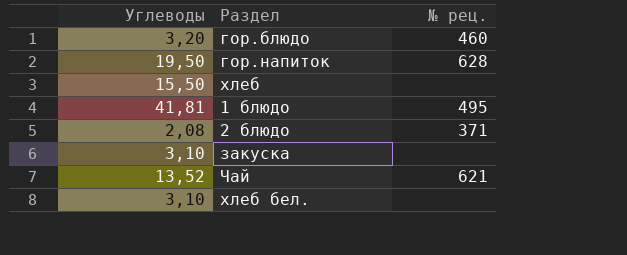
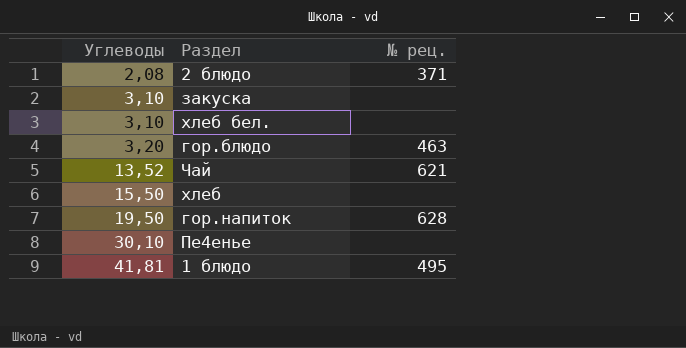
row order: none -> Углеводы ascending
гор.блюдо | № рец.: 460 -> 463
row Пе4енье: none -> 30,10 | none

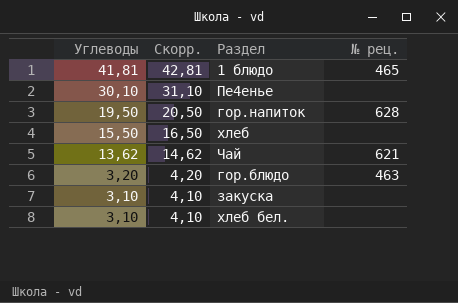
row order: Углеводы ascending -> Углеводы descending
column Скорр. | formula: none -> [Углеводы] + 1
row 2 блюдо: 2,08 | 371 -> none
1 блюдо | № рец.: 495 -> 465
Чай | Углеводы: 13,52 -> 13,62

